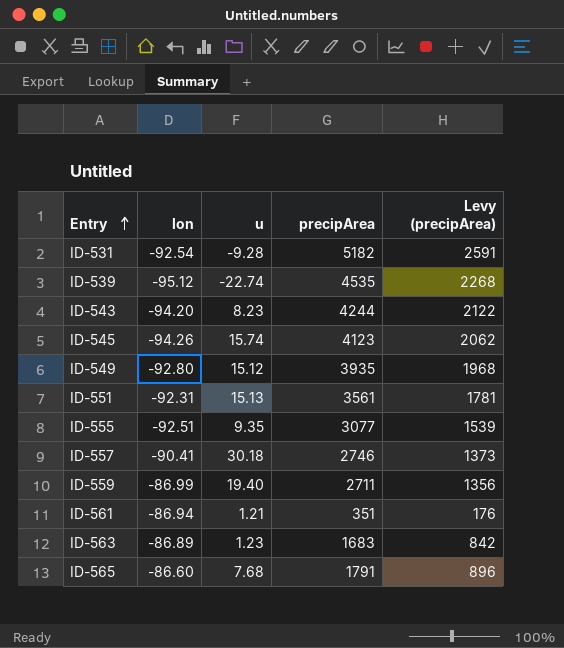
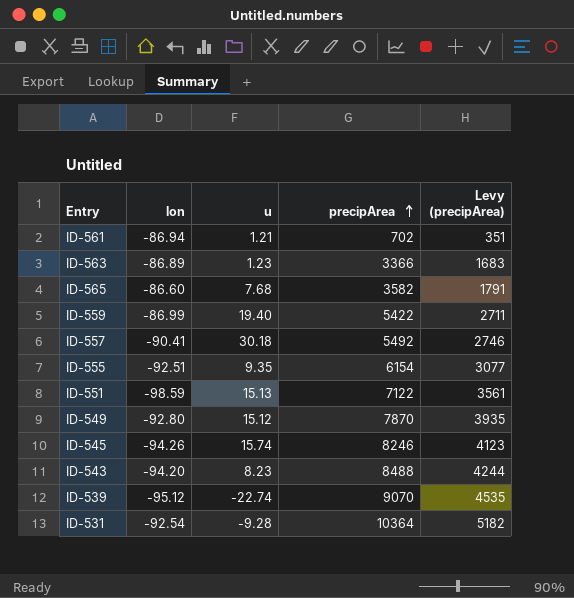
row order: Entry ascending -> precipArea ascending
ID-561 | precipArea: 351 -> 702
ID-561 | Levy (precipArea): 176 -> 351
ID-563 | precipArea: 1683 -> 3366
ID-563 | Levy (precipArea): 842 -> 1683
ID-565 | precipArea: 1791 -> 3582
ID-565 | Levy (precipArea): 896 -> 1791
ID-559 | precipArea: 2711 -> 5422
ID-559 | Levy (precipArea): 1356 -> 2711
ID-557 | precipArea: 2746 -> 5492
ID-557 | Levy (precipArea): 1373 -> 2746
ID-555 | precipArea: 3077 -> 6154
ID-555 | Levy (precipArea): 1539 -> 3077
ID-551 | lon: -92.31 -> -98.59
ID-551 | precipArea: 3561 -> 7122
ID-551 | Levy (precipArea): 1781 -> 3561
ID-549 | precipArea: 3935 -> 7870
ID-549 | Levy (precipArea): 1968 -> 3935
ID-545 | precipArea: 4123 -> 8246
ID-545 | Levy (precipArea): 2062 -> 4123
ID-543 | precipArea: 4244 -> 8488
ID-543 | Levy (precipArea): 2122 -> 4244
ID-539 | precipArea: 4535 -> 9070
ID-539 | Levy (precipArea): 2268 -> 4535
ID-531 | precipArea: 5182 -> 10364
ID-531 | Levy (precipArea): 2591 -> 5182

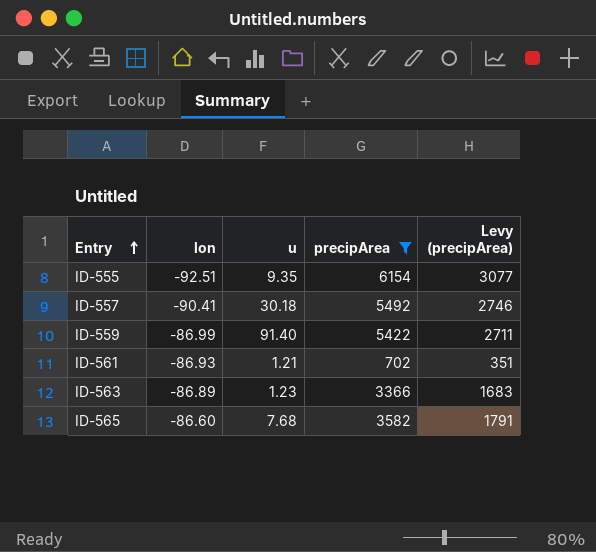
filter: none -> precipArea <= 6154
row order: precipArea ascending -> Entry ascending
ID-559 | u: 19.40 -> 91.40
ID-561 | lon: -86.94 -> -86.93

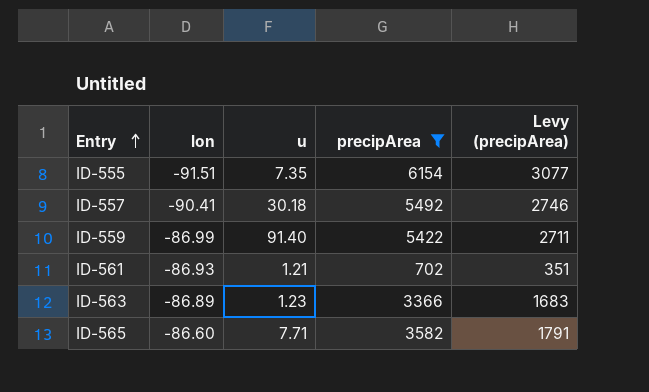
ID-555 | lon: -92.51 -> -91.51
ID-555 | u: 9.35 -> 7.35
ID-565 | u: 7.68 -> 7.71

